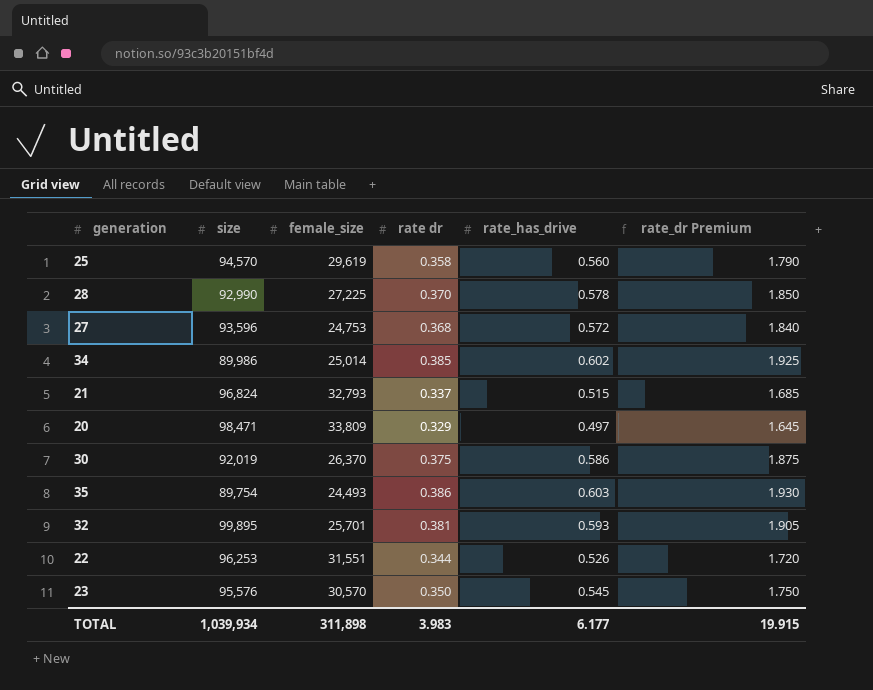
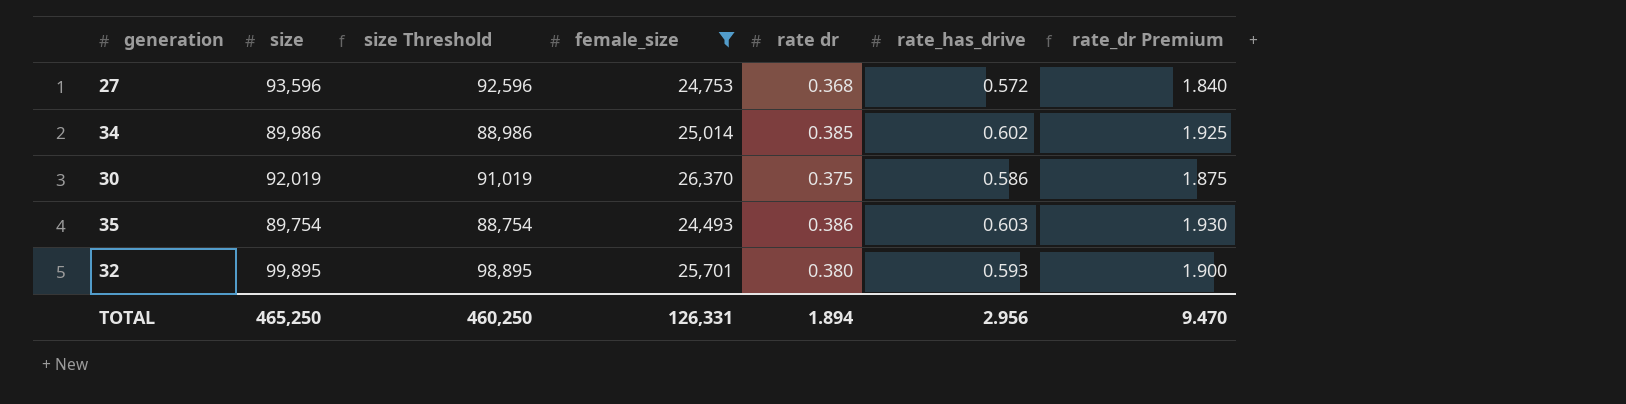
filter: none -> female_size <= 26,370
column size Threshold | formula: none -> [size] - 1000
32 | rate dr: 0.381 -> 0.380
32 | rate_dr Premium: 1.905 -> 1.900
TOTAL | size: 1,039,934 -> 465,250
TOTAL | female_size: 311,898 -> 126,331
TOTAL | rate dr: 3.983 -> 1.894
TOTAL | rate_has_drive: 6.177 -> 2.956
TOTAL | rate_dr Premium: 19.915 -> 9.470

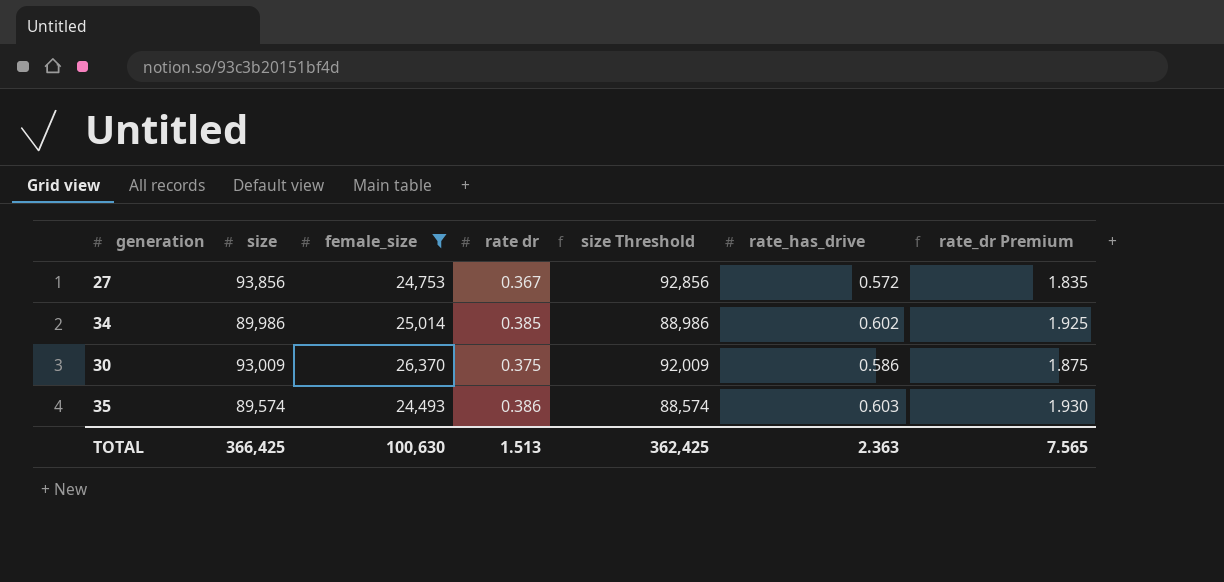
column size Threshold | position: 3 -> 5
row 32: 99,895 | 98,895 | 25,701 | 0.380 | 0.593 | 1.900 -> none
27 | size: 93,596 -> 93,856
27 | rate dr: 0.368 -> 0.367
27 | size Threshold: 92,596 -> 92,856
27 | rate_dr Premium: 1.840 -> 1.835
30 | size: 92,019 -> 93,009
30 | size Threshold: 91,019 -> 92,009
35 | size: 89,754 -> 89,574
35 | size Threshold: 88,754 -> 88,574
TOTAL | size: 465,250 -> 366,425
TOTAL | female_size: 126,331 -> 100,630
TOTAL | rate dr: 1.894 -> 1.513
TOTAL | size Threshold: 460,250 -> 362,425
TOTAL | rate_has_drive: 2.956 -> 2.363
TOTAL | rate_dr Premium: 9.470 -> 7.565

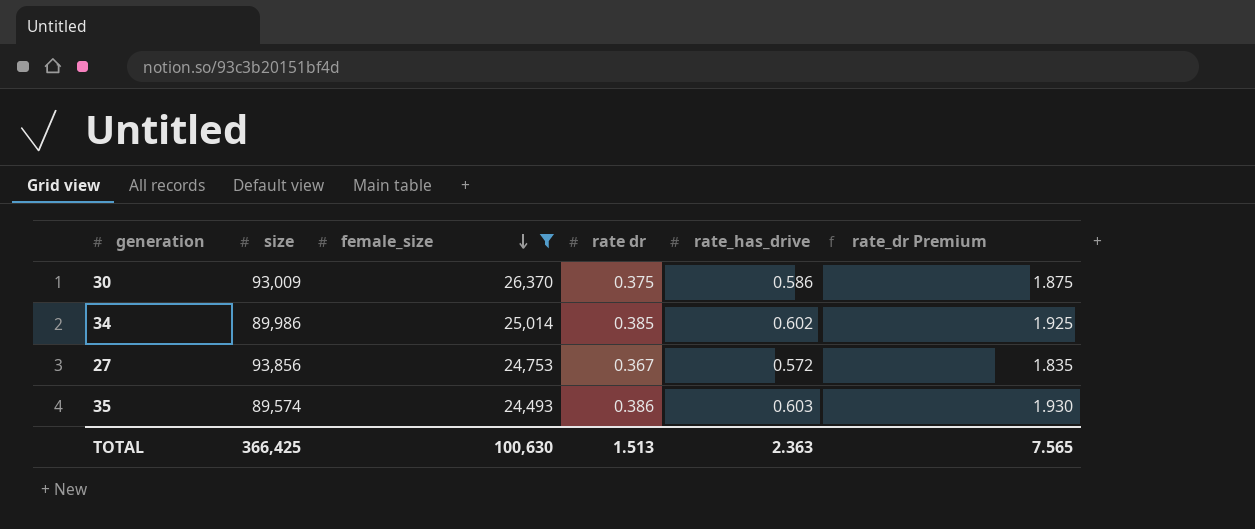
row order: none -> female_size descending
column size Threshold | formula: [size] - 1000 -> none

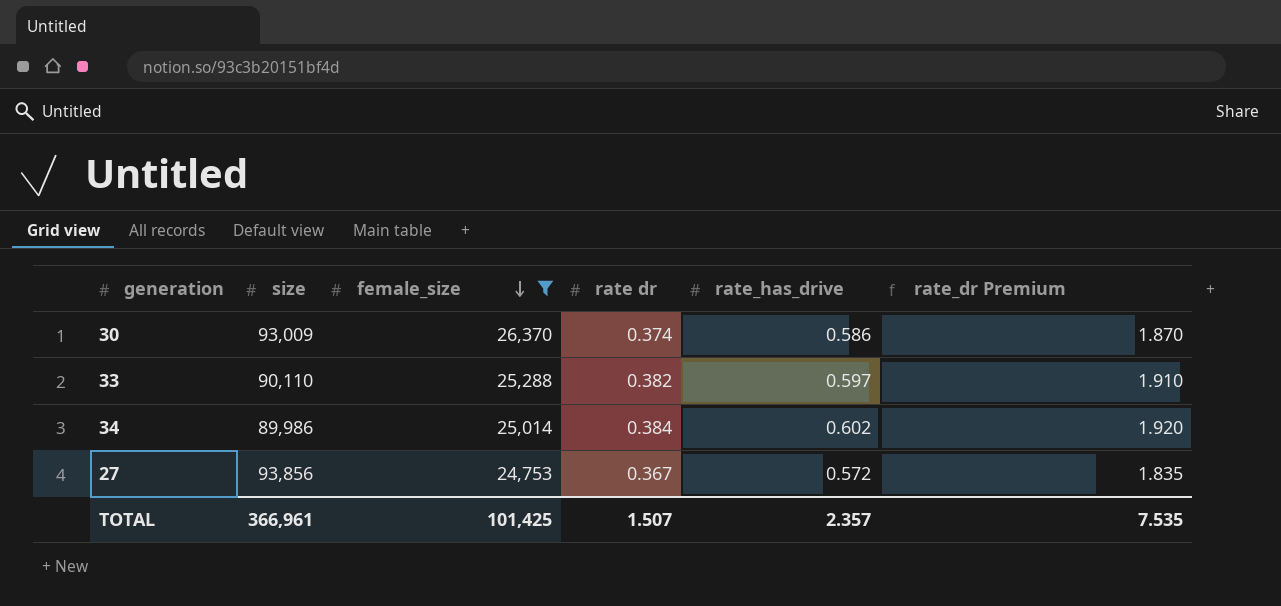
row 35: 89,574 | 24,493 | 0.386 | 0.603 | 1.930 -> none
30 | rate dr: 0.375 -> 0.374
30 | rate_dr Premium: 1.875 -> 1.870
row 33: none -> 90,110 | 25,288 | 0.382 | 0.597 | 1.910
34 | rate dr: 0.385 -> 0.384
34 | rate_dr Premium: 1.925 -> 1.920
TOTAL | size: 366,425 -> 366,961
TOTAL | female_size: 100,630 -> 101,425
TOTAL | rate dr: 1.513 -> 1.507
TOTAL | rate_has_drive: 2.363 -> 2.357
TOTAL | rate_dr Premium: 7.565 -> 7.535

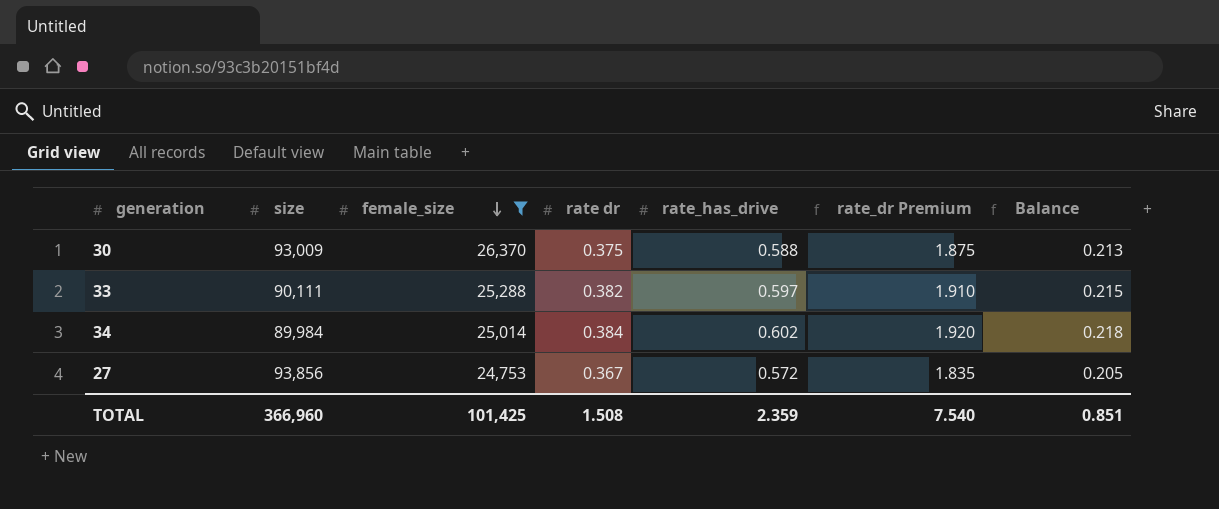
column Balance | formula: none -> [rate_has_drive] - [rate dr]
30 | rate dr: 0.374 -> 0.375
30 | rate_has_drive: 0.586 -> 0.588
30 | rate_dr Premium: 1.870 -> 1.875
33 | size: 90,110 -> 90,111
34 | size: 89,986 -> 89,984
TOTAL | size: 366,961 -> 366,960
TOTAL | rate dr: 1.507 -> 1.508
TOTAL | rate_has_drive: 2.357 -> 2.359
TOTAL | rate_dr Premium: 7.535 -> 7.540

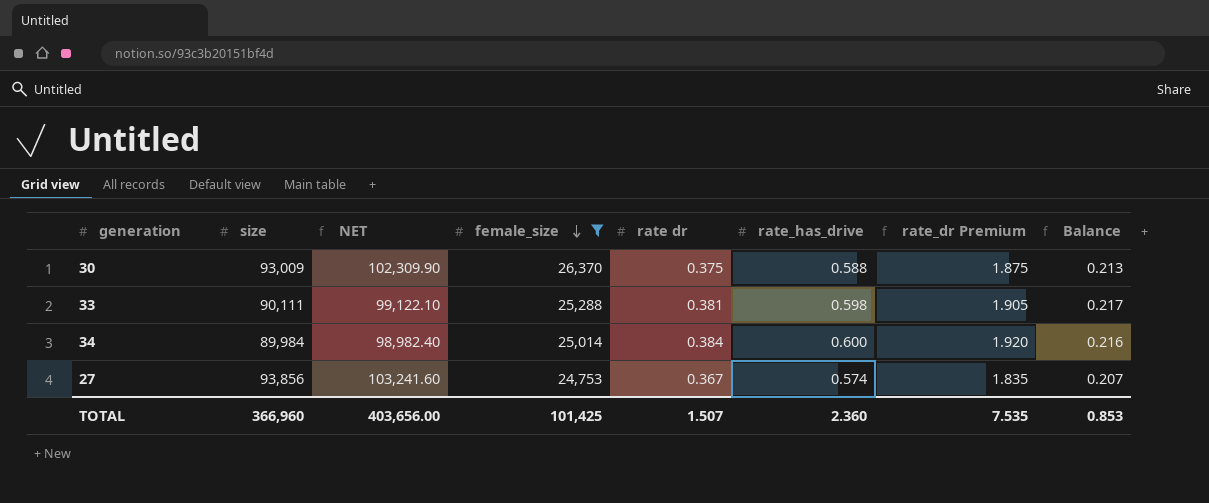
column NET | formula: none -> [size] * 1.1
33 | rate dr: 0.382 -> 0.381
33 | rate_has_drive: 0.597 -> 0.598
33 | rate_dr Premium: 1.910 -> 1.905
33 | Balance: 0.215 -> 0.217
34 | rate_has_drive: 0.602 -> 0.600
34 | Balance: 0.218 -> 0.216
27 | rate_has_drive: 0.572 -> 0.574
27 | Balance: 0.205 -> 0.207
TOTAL | rate dr: 1.508 -> 1.507
TOTAL | rate_has_drive: 2.359 -> 2.360
TOTAL | rate_dr Premium: 7.540 -> 7.535
TOTAL | Balance: 0.851 -> 0.853

